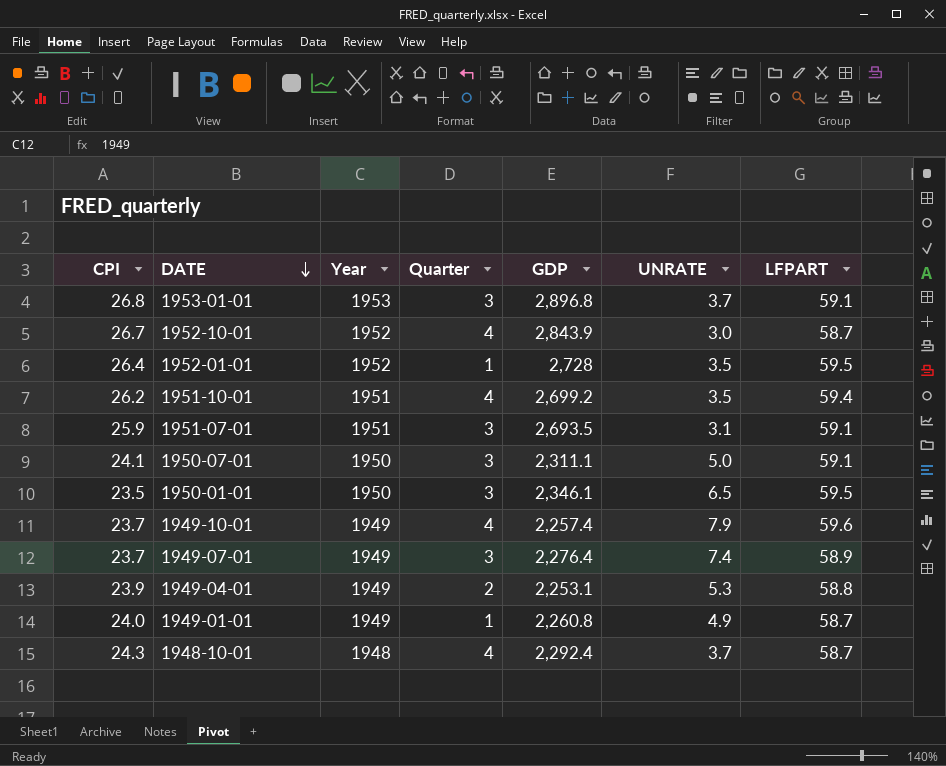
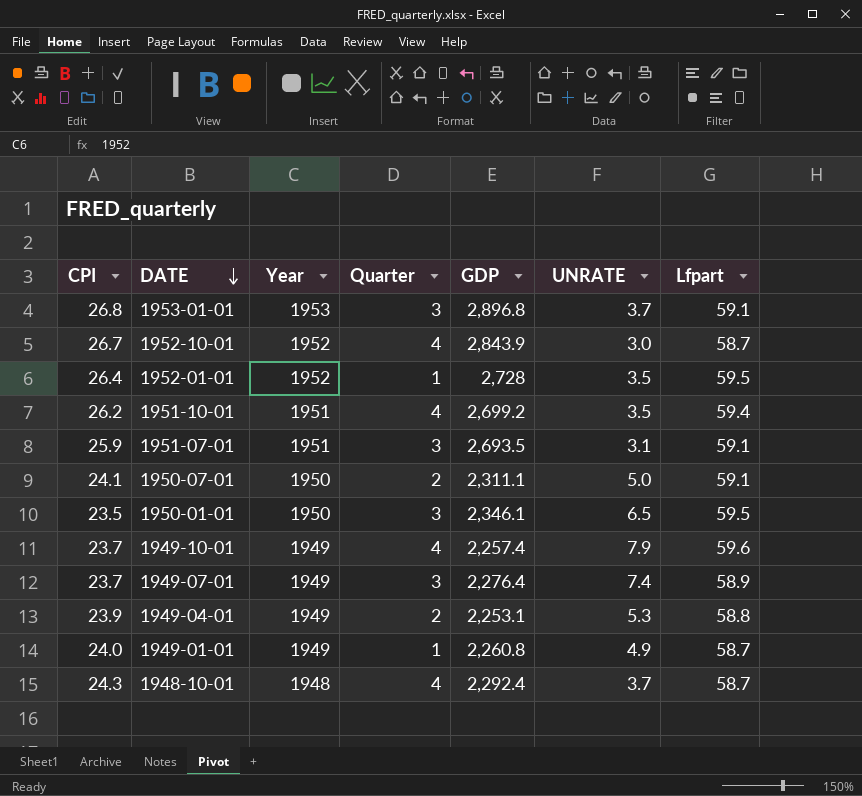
column name: LFPART -> Lfpart
1950-07-01 | Quarter: 3 -> 2

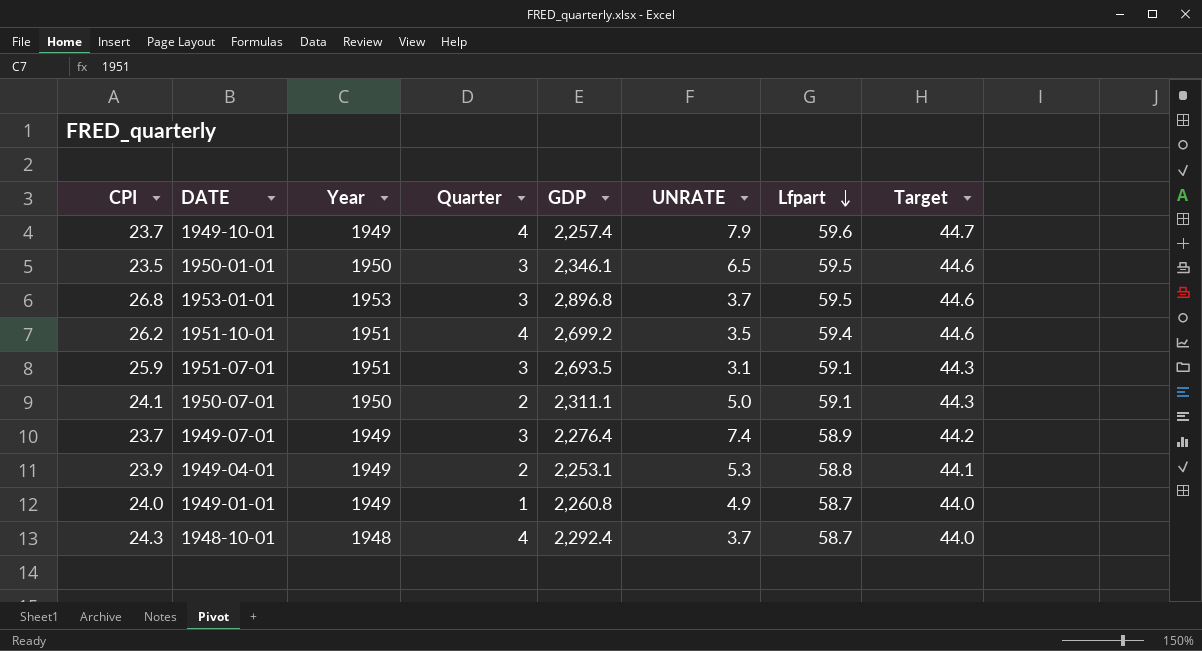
row order: DATE descending -> Lfpart descending
column Target | formula: none -> [Lfpart] * 0.75
row 1952-10-01: 26.7 | 1952 | 4 | 2,843.9 | 3.0 | 58.7 -> none
row 1952-01-01: 26.4 | 1952 | 1 | 2,728 | 3.5 | 59.5 -> none
1953-01-01 | Lfpart: 59.1 -> 59.5

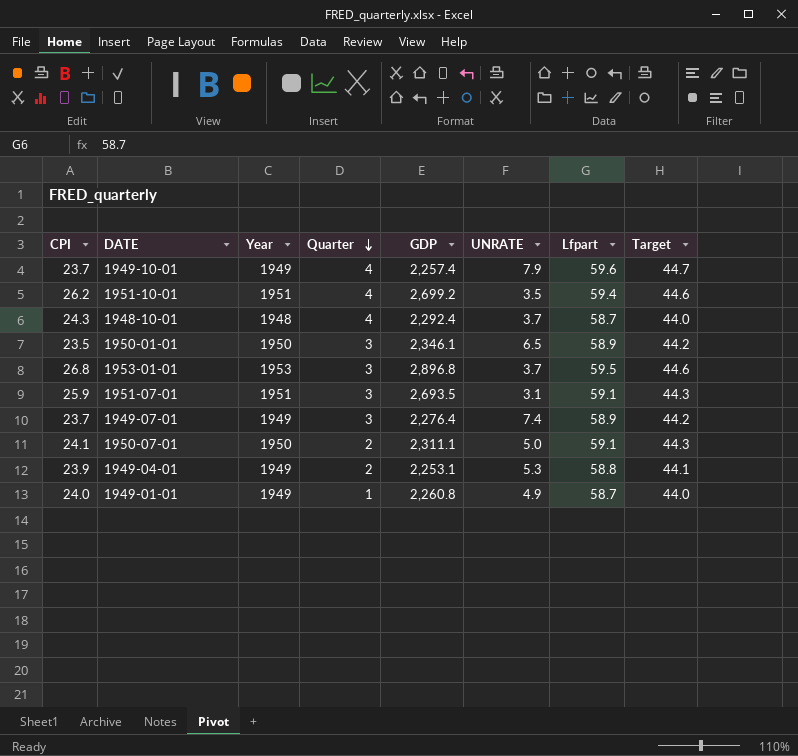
row order: Lfpart descending -> Quarter descending
1950-01-01 | Lfpart: 59.5 -> 58.9
1950-01-01 | Target: 44.6 -> 44.2

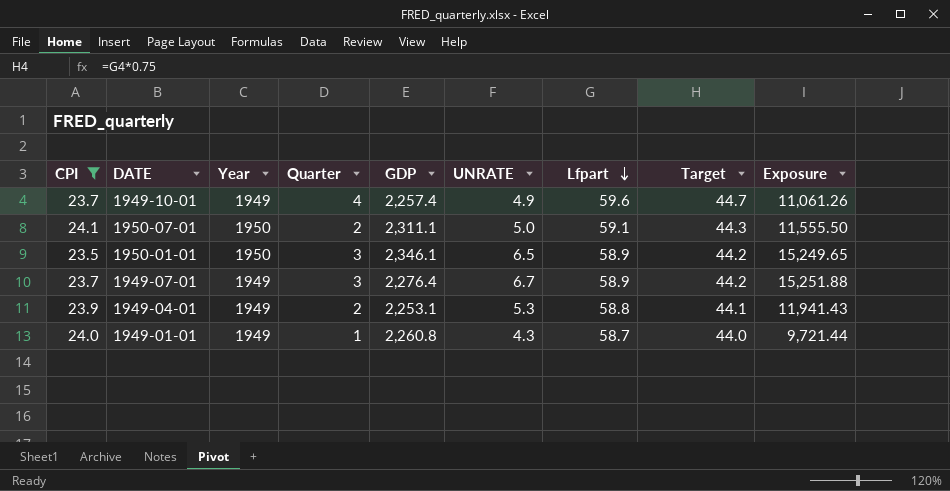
filter: none -> CPI <= 24.1
row order: Quarter descending -> Lfpart descending
column Exposure | formula: none -> [GDP] * [UNRATE]
1949-10-01 | UNRATE: 7.9 -> 4.9
1949-07-01 | UNRATE: 7.4 -> 6.7
1949-01-01 | UNRATE: 4.9 -> 4.3

